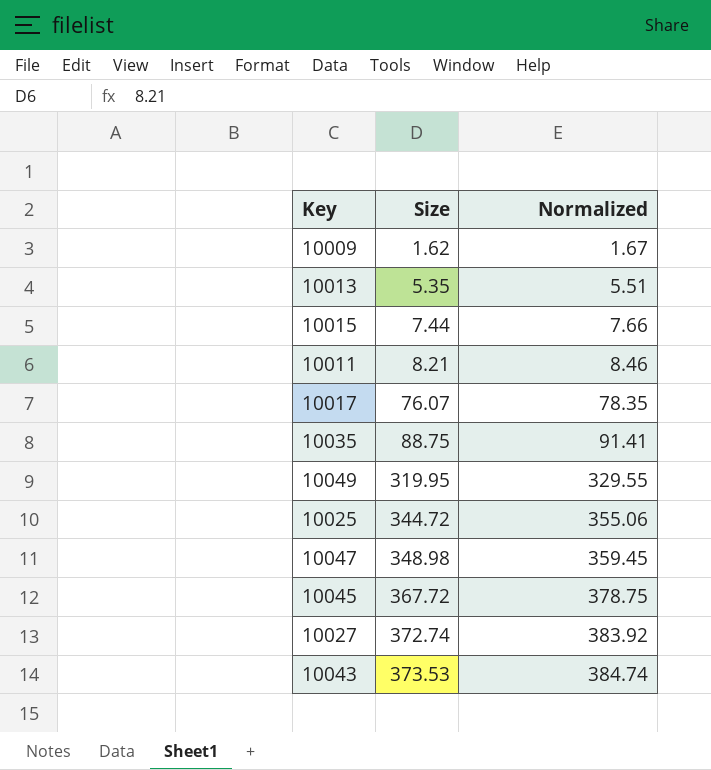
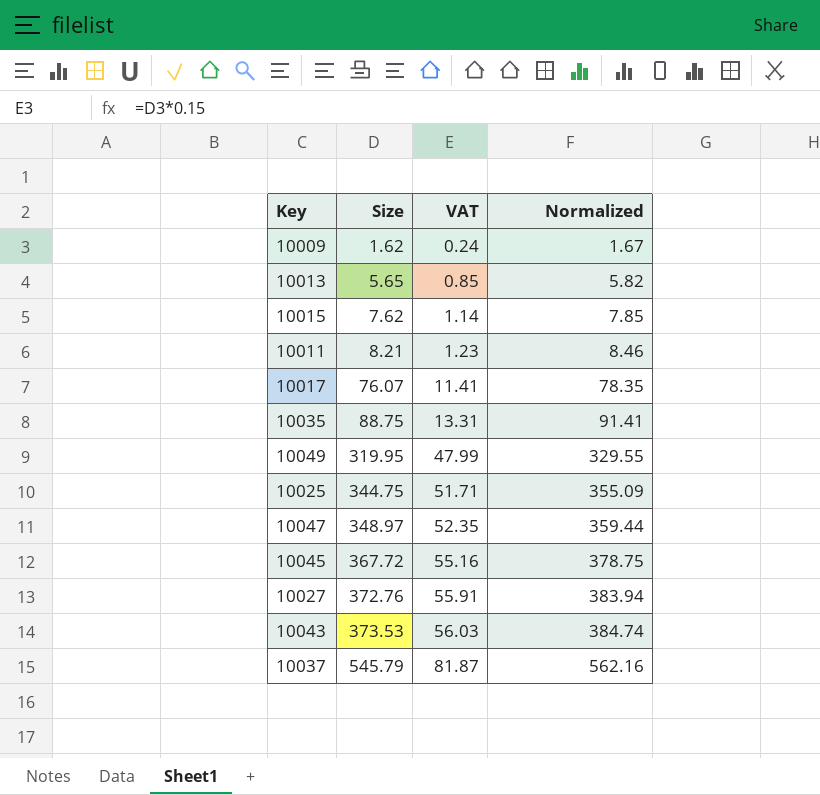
column VAT | formula: none -> [Size] * 0.15
10013 | Size: 5.35 -> 5.65
10013 | Normalized: 5.51 -> 5.82
10015 | Size: 7.44 -> 7.62
10015 | Normalized: 7.66 -> 7.85
10025 | Size: 344.72 -> 344.75
10025 | Normalized: 355.06 -> 355.09
10047 | Size: 348.98 -> 348.97
10047 | Normalized: 359.45 -> 359.44
10027 | Size: 372.74 -> 372.76
10027 | Normalized: 383.92 -> 383.94
row 10037: none -> 545.79 | 81.87 | 562.16

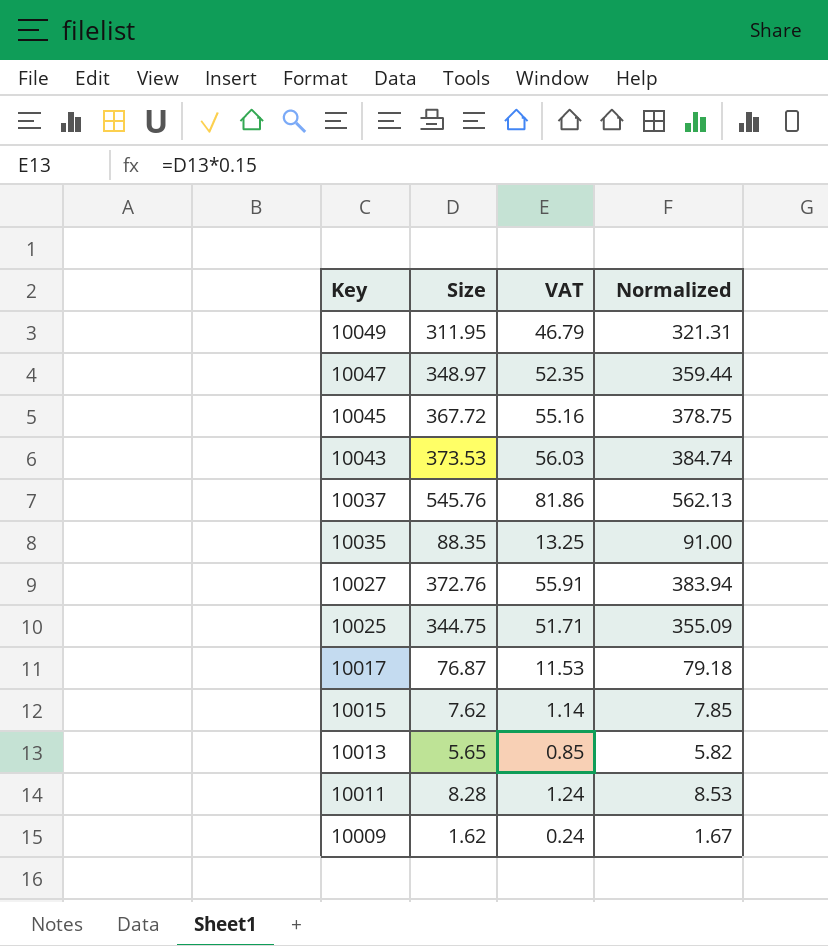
row order: Size ascending -> Key descending
10049 | Size: 319.95 -> 311.95
10049 | VAT: 47.99 -> 46.79
10049 | Normalized: 329.55 -> 321.31
10037 | Size: 545.79 -> 545.76
10037 | VAT: 81.87 -> 81.86
10037 | Normalized: 562.16 -> 562.13
10035 | Size: 88.75 -> 88.35
10035 | VAT: 13.31 -> 13.25
10035 | Normalized: 91.41 -> 91.00
10017 | Size: 76.07 -> 76.87
10017 | VAT: 11.41 -> 11.53
10017 | Normalized: 78.35 -> 79.18
10011 | Size: 8.21 -> 8.28
10011 | VAT: 1.23 -> 1.24
10011 | Normalized: 8.46 -> 8.53

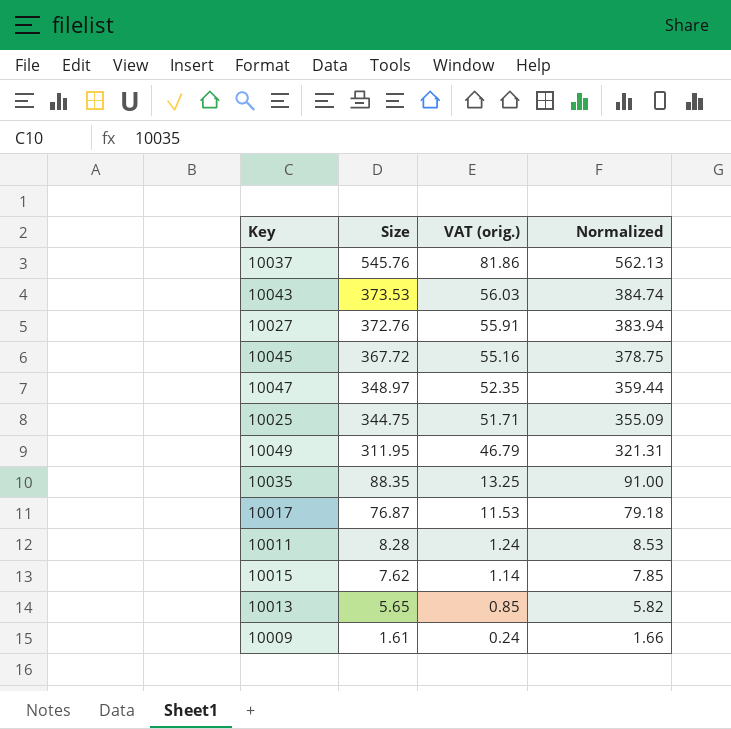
row order: Key descending -> Size descending
column name: VAT -> VAT (orig.)
10009 | Size: 1.62 -> 1.61
10009 | Normalized: 1.67 -> 1.66

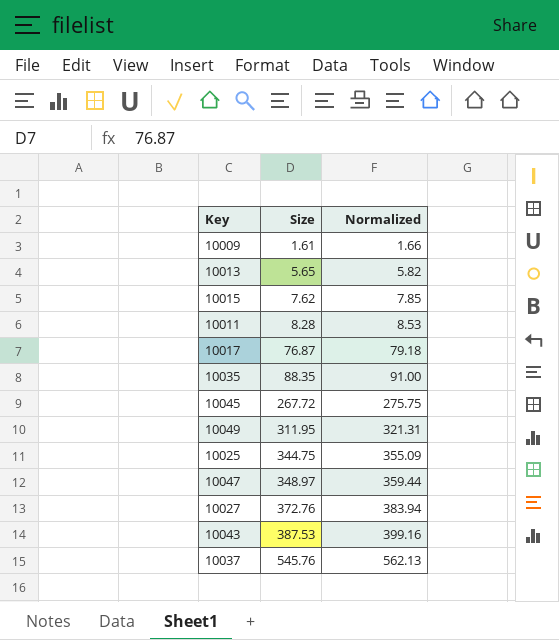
row order: Size descending -> Size ascending
column VAT (orig.) | formula: [Size] * 0.15 -> none
10045 | Size: 367.72 -> 267.72
10045 | Normalized: 378.75 -> 275.75
10043 | Size: 373.53 -> 387.53
10043 | Normalized: 384.74 -> 399.16

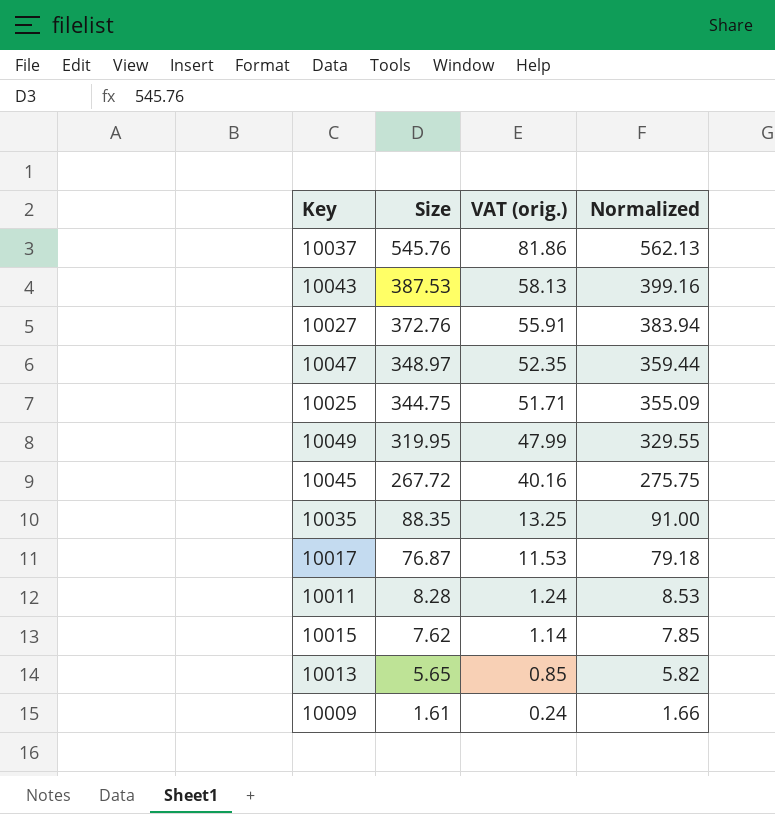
row order: Size ascending -> Size descending
column VAT (orig.) | formula: none -> [Size] * 0.15
10049 | Size: 311.95 -> 319.95
10049 | Normalized: 321.31 -> 329.55

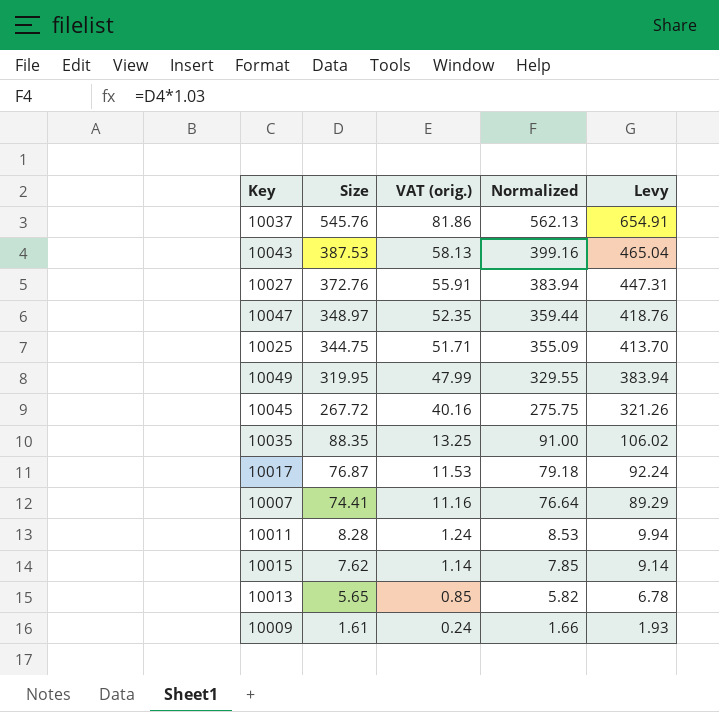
column Levy | formula: none -> [Size] * 1.2
row 10007: none -> 74.41 | 11.16 | 76.64 | 89.29

